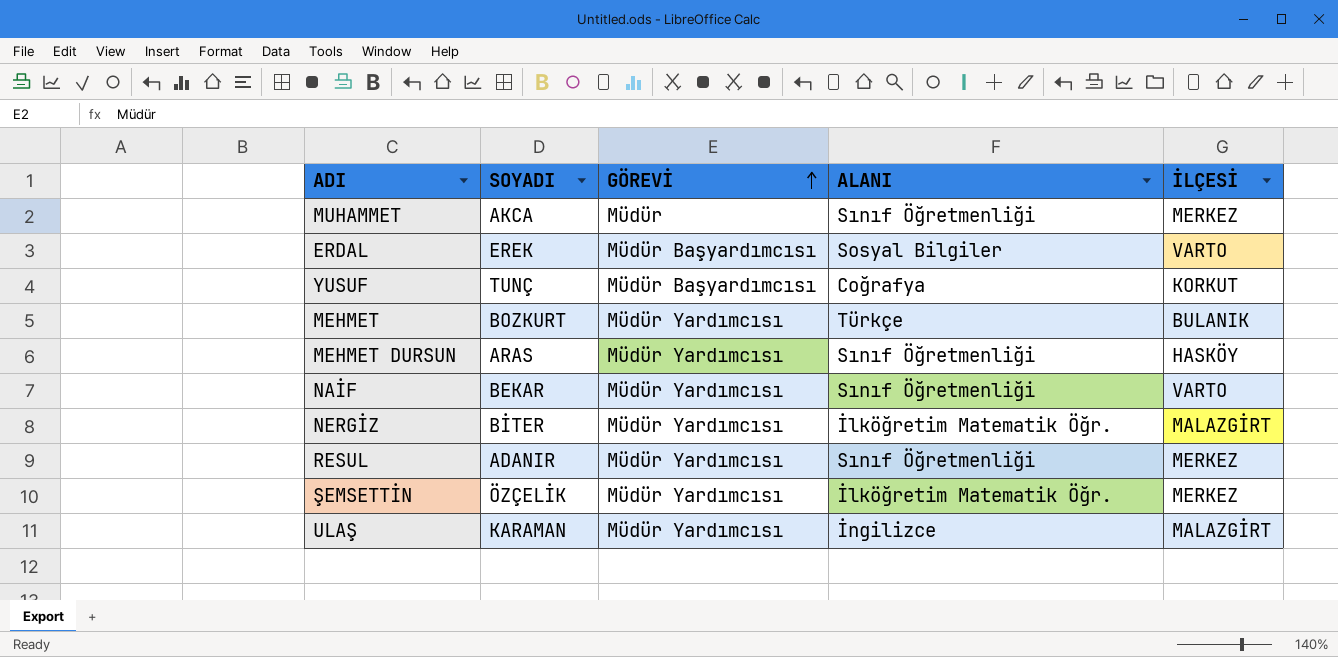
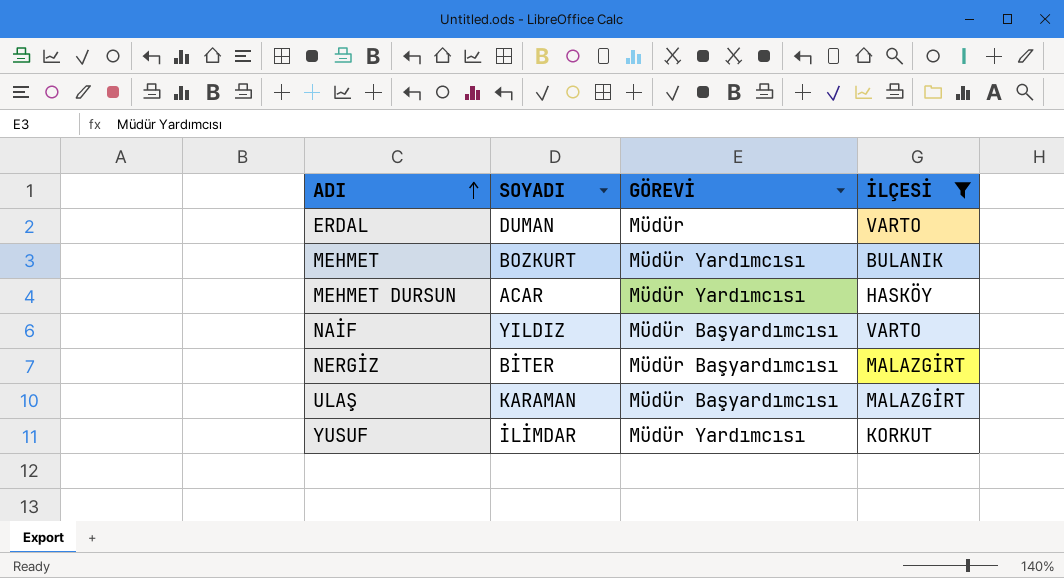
filter: none -> İLÇESİ != MERKEZ
row order: GÖREVİ ascending -> ADI ascending
column ALANI | position: 4 -> none
ERDAL | SOYADI: EREK -> DUMAN
ERDAL | GÖREVİ: Müdür Başyardımcısı -> Müdür
MEHMET DURSUN | SOYADI: ARAS -> ACAR
NAİF | SOYADI: BEKAR -> YILDIZ
NAİF | GÖREVİ: Müdür Yardımcısı -> Müdür Başyardımcısı
NERGİZ | GÖREVİ: Müdür Yardımcısı -> Müdür Başyardımcısı
ULAŞ | GÖREVİ: Müdür Yardımcısı -> Müdür Başyardımcısı
YUSUF | SOYADI: TUNÇ -> İLİMDAR
YUSUF | GÖREVİ: Müdür Başyardımcısı -> Müdür Yardımcısı

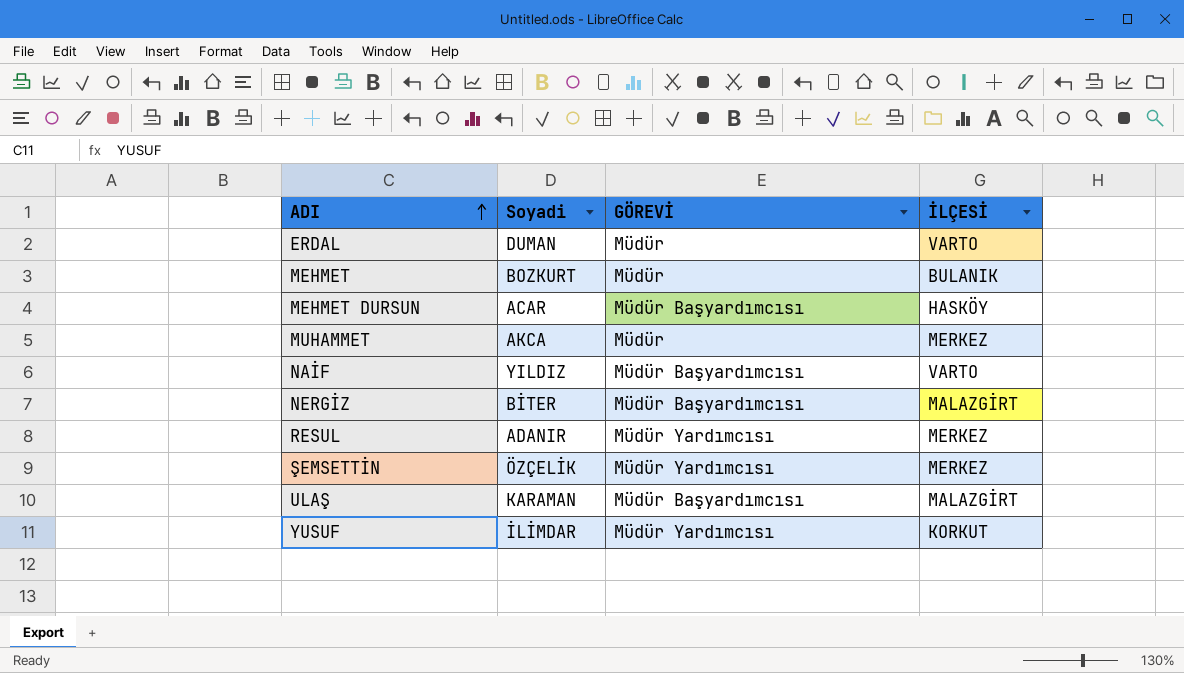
filter: İLÇESİ != MERKEZ -> none
column name: SOYADI -> Soyadi
MEHMET | GÖREVİ: Müdür Yardımcısı -> Müdür
MEHMET DURSUN | GÖREVİ: Müdür Yardımcısı -> Müdür Başyardımcısı

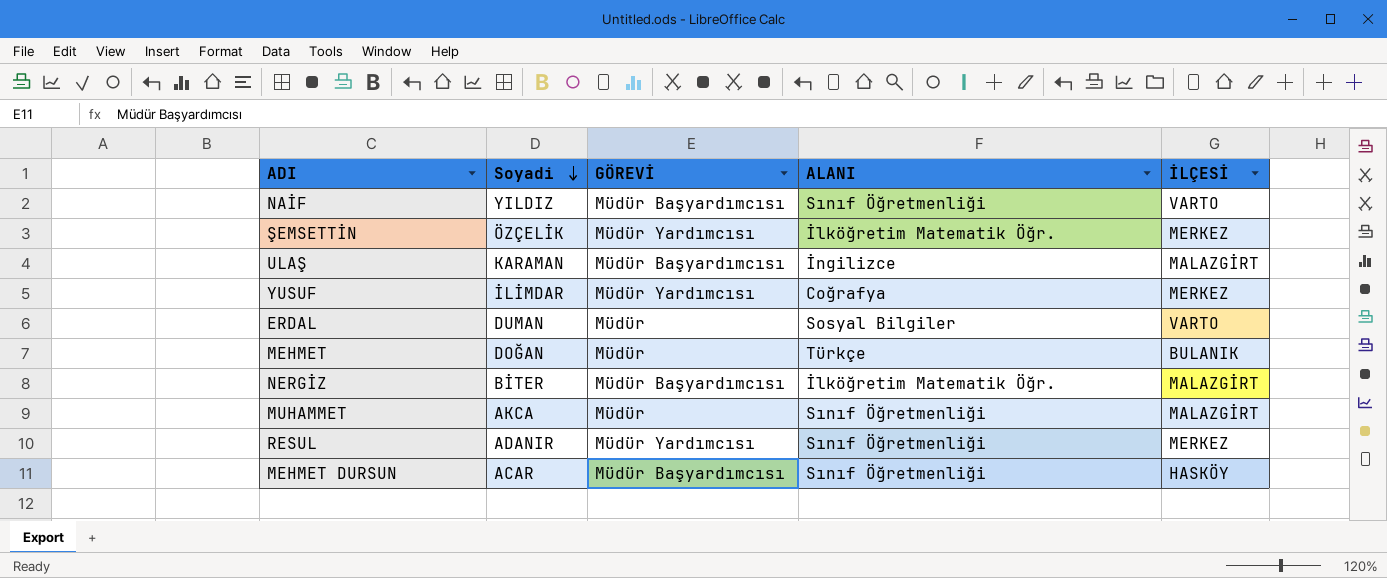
row order: ADI ascending -> Soyadi descending
column ALANI | position: none -> 4
YUSUF | İLÇESİ: KORKUT -> MERKEZ
MEHMET | Soyadi: BOZKURT -> DOĞAN
MUHAMMET | İLÇESİ: MERKEZ -> MALAZGİRT

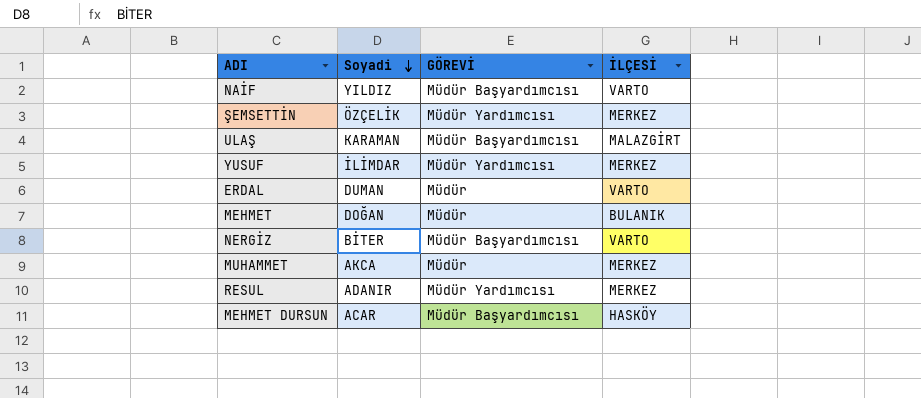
column ALANI | position: 4 -> none
NERGİZ | İLÇESİ: MALAZGİRT -> VARTO
MUHAMMET | İLÇESİ: MALAZGİRT -> MERKEZ

